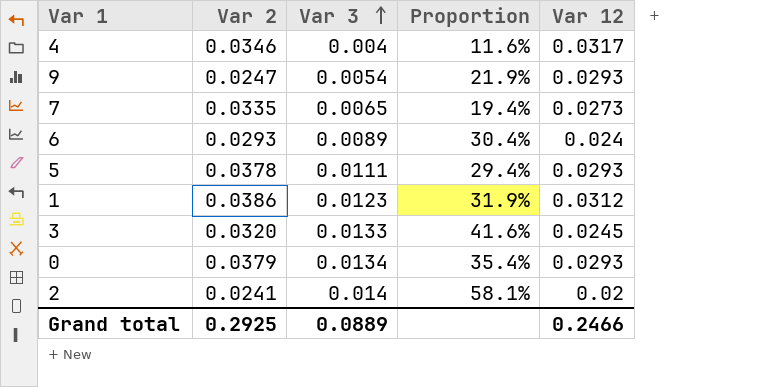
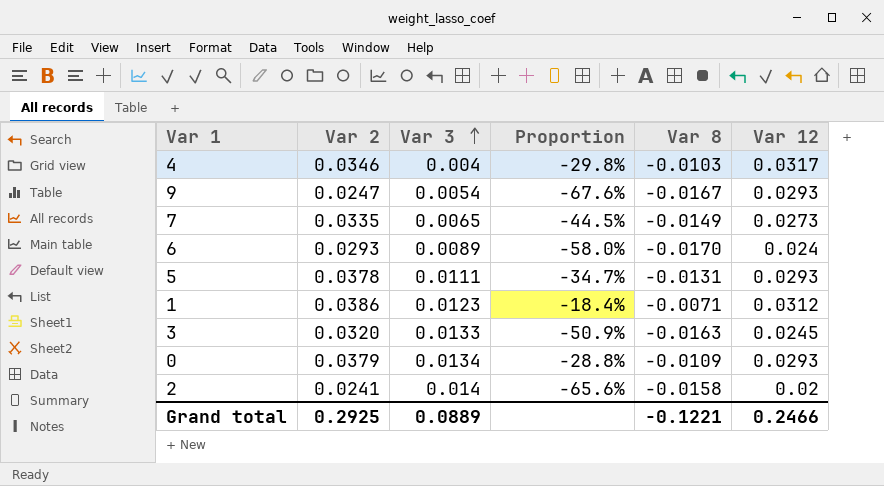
column Proportion | formula: [Var 3] / [Var 2] -> [Var 8] / [Var 2]
column Var 8 | position: none -> 5

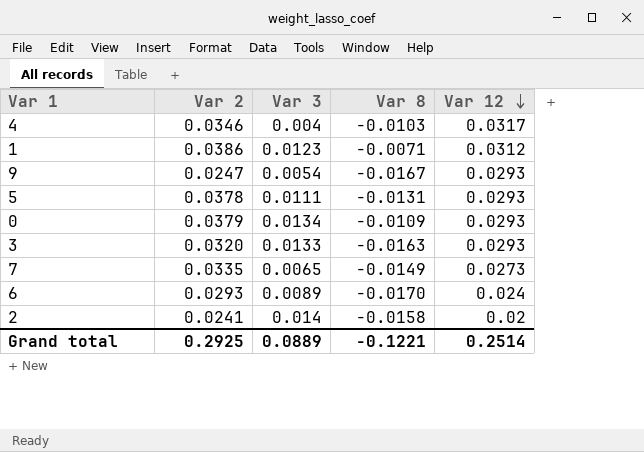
row order: Var 3 ascending -> Var 12 descending
column Proportion | formula: [Var 8] / [Var 2] -> none
3 | Var 12: 0.0245 -> 0.0293
Grand total | Var 12: 0.2466 -> 0.2514

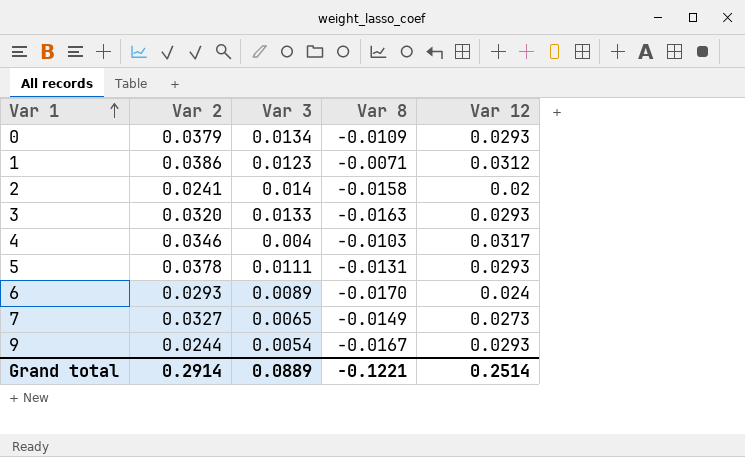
row order: Var 12 descending -> Var 1 ascending
7 | Var 2: 0.0335 -> 0.0327
9 | Var 2: 0.0247 -> 0.0244
Grand total | Var 2: 0.2925 -> 0.2914

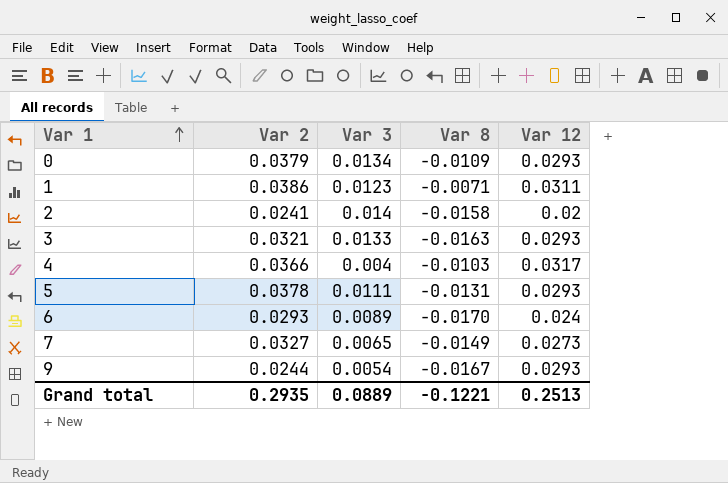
1 | Var 12: 0.0312 -> 0.0311
3 | Var 2: 0.0320 -> 0.0321
4 | Var 2: 0.0346 -> 0.0366
Grand total | Var 2: 0.2914 -> 0.2935
Grand total | Var 12: 0.2514 -> 0.2513

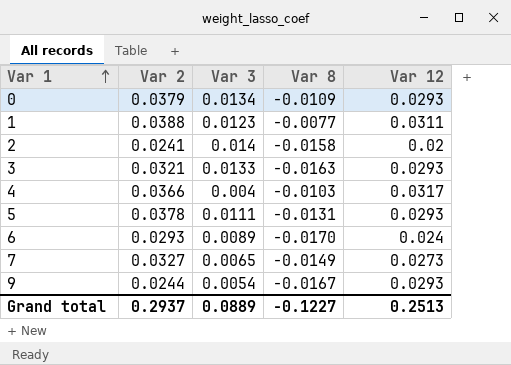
1 | Var 2: 0.0386 -> 0.0388
1 | Var 8: -0.0071 -> -0.0077
Grand total | Var 2: 0.2935 -> 0.2937
Grand total | Var 8: -0.1221 -> -0.1227

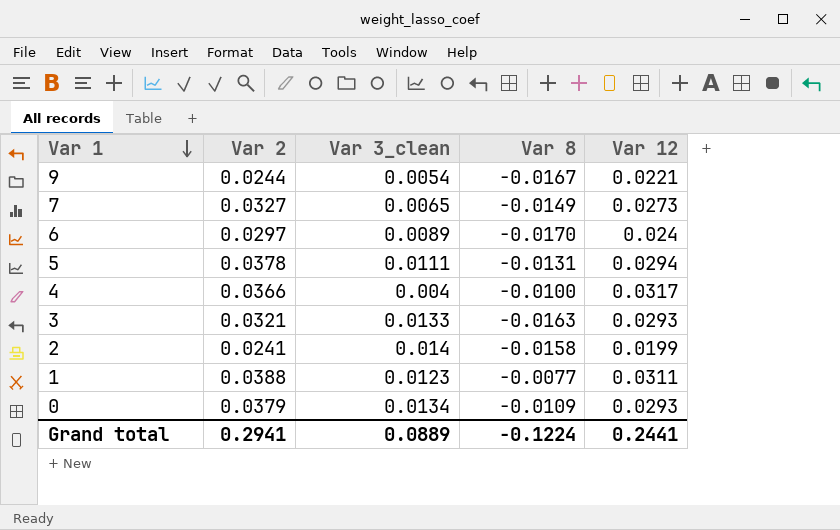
row order: Var 1 ascending -> Var 1 descending
column name: Var 3 -> Var 3_clean
9 | Var 12: 0.0293 -> 0.0221
6 | Var 2: 0.0293 -> 0.0297
5 | Var 12: 0.0293 -> 0.0294
4 | Var 8: -0.0103 -> -0.0100
2 | Var 12: 0.02 -> 0.0199
Grand total | Var 2: 0.2937 -> 0.2941
Grand total | Var 8: -0.1227 -> -0.1224
Grand total | Var 12: 0.2513 -> 0.2441

